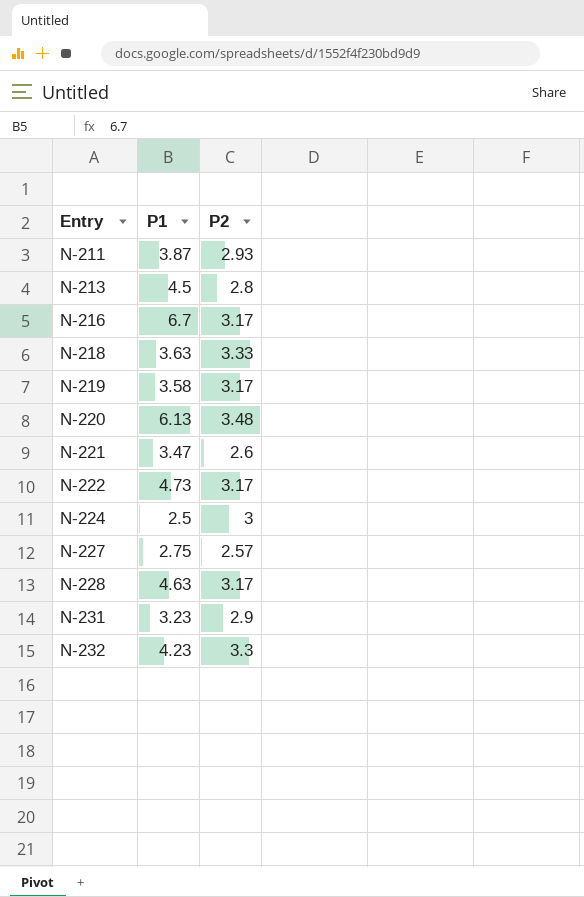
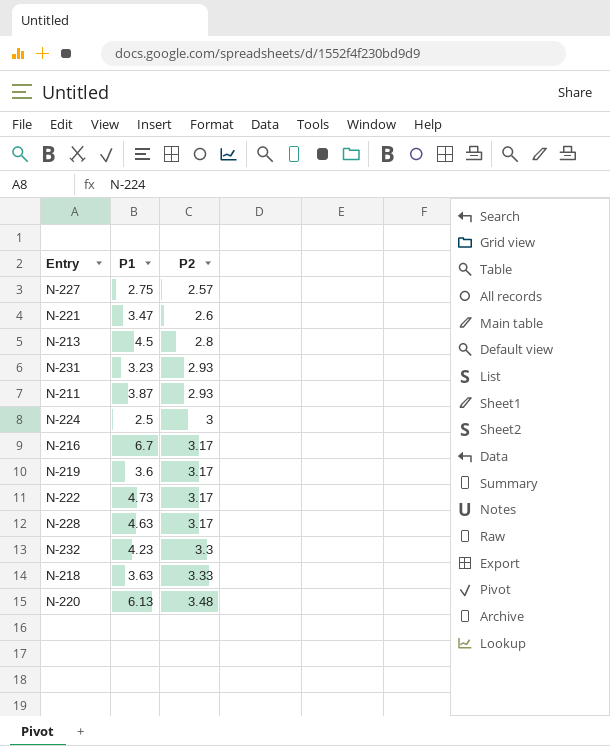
row order: Entry ascending -> P2 ascending
N-231 | P2: 2.9 -> 2.93
N-219 | P1: 3.58 -> 3.6

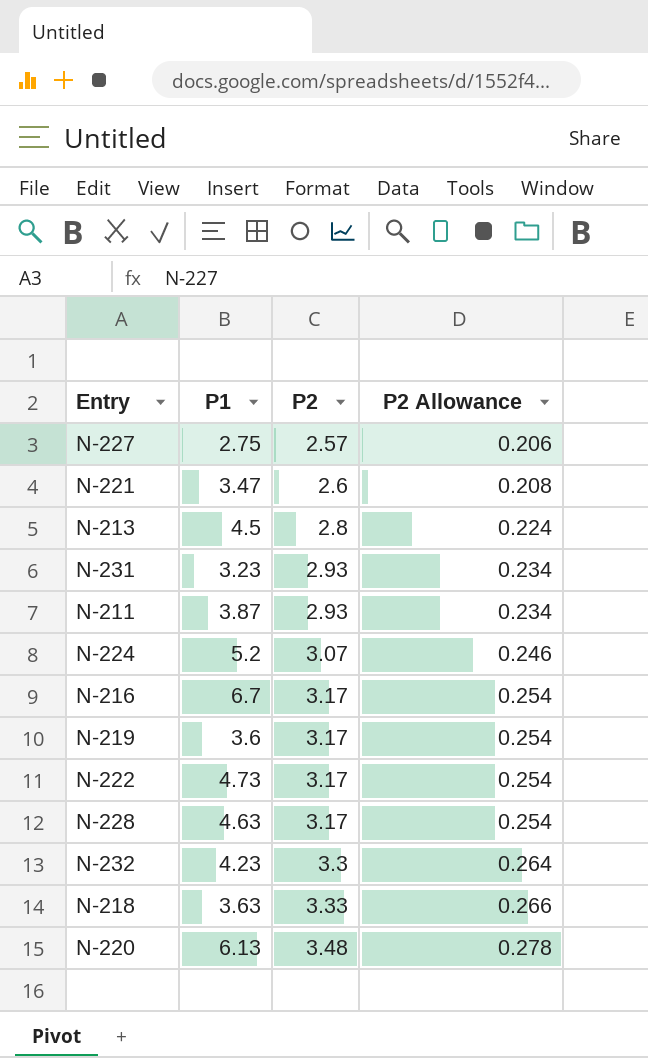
column P2 Allowance | formula: none -> [P2] * 0.08
N-224 | P1: 2.5 -> 5.2
N-224 | P2: 3 -> 3.07

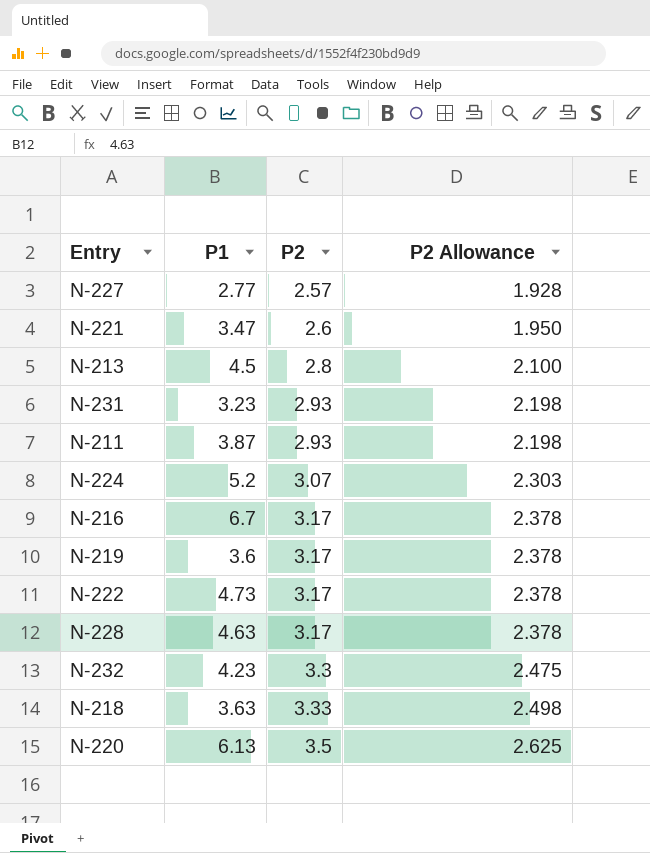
column P2 Allowance | formula: [P2] * 0.08 -> [P2] * 0.75
N-227 | P1: 2.75 -> 2.77
N-220 | P2: 3.48 -> 3.5

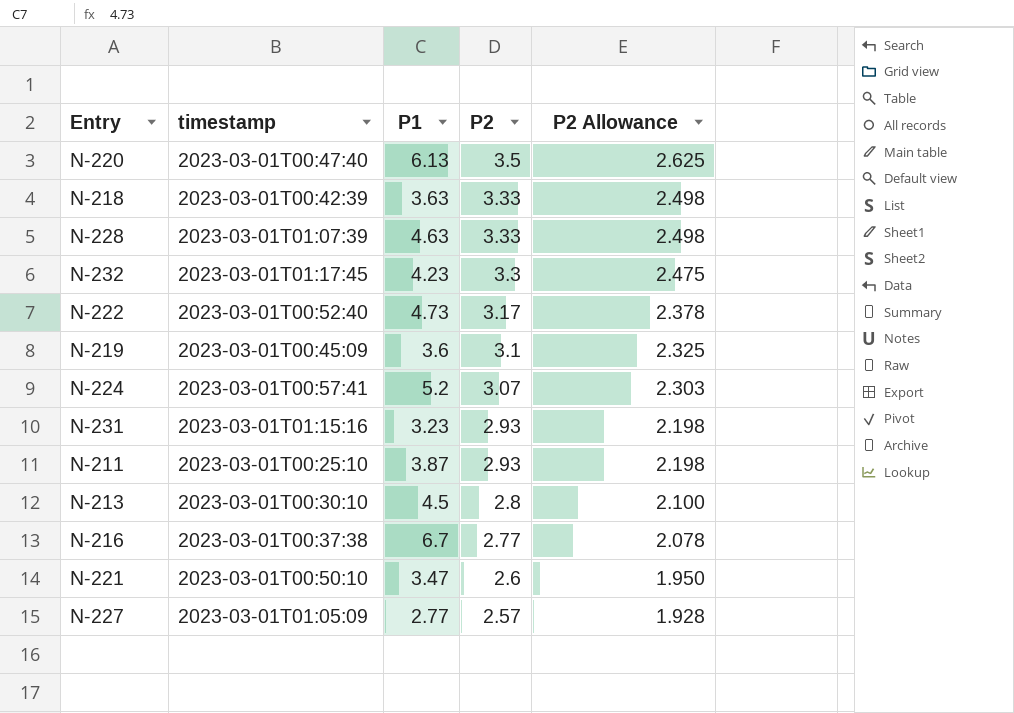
row order: P2 ascending -> P2 descending
column timestamp | position: none -> 2
N-228 | P2: 3.17 -> 3.33
N-228 | P2 Allowance: 2.378 -> 2.498
N-219 | P2: 3.17 -> 3.1
N-219 | P2 Allowance: 2.378 -> 2.325
N-216 | P2: 3.17 -> 2.77
N-216 | P2 Allowance: 2.378 -> 2.078

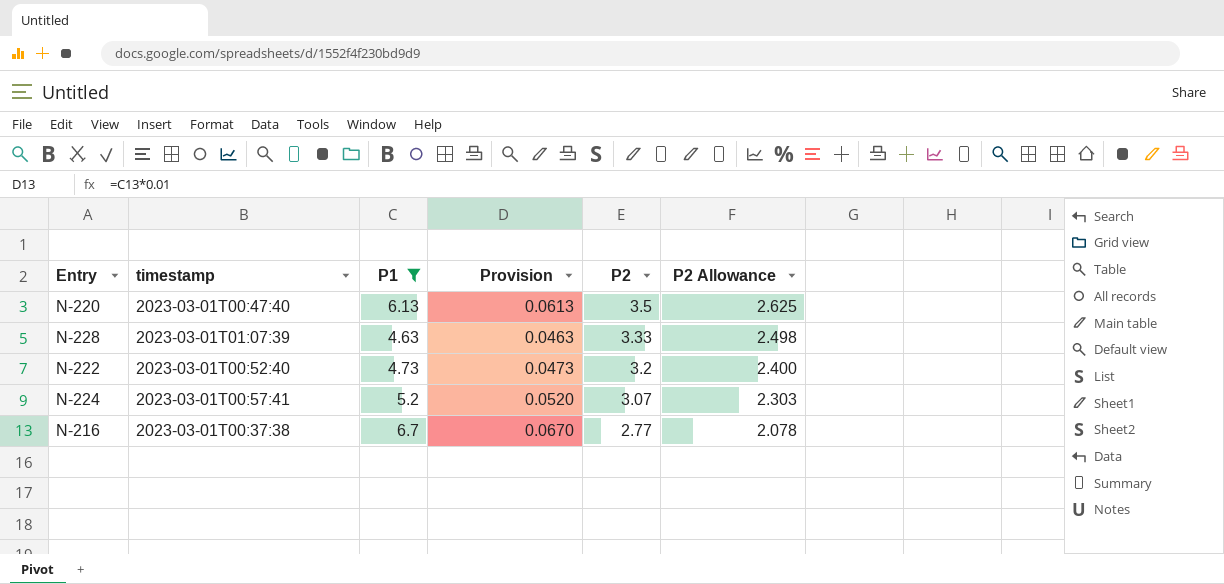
filter: none -> P1 >= 4.63
column Provision | formula: none -> [P1] * 0.01
N-222 | P2: 3.17 -> 3.2
N-222 | P2 Allowance: 2.378 -> 2.400

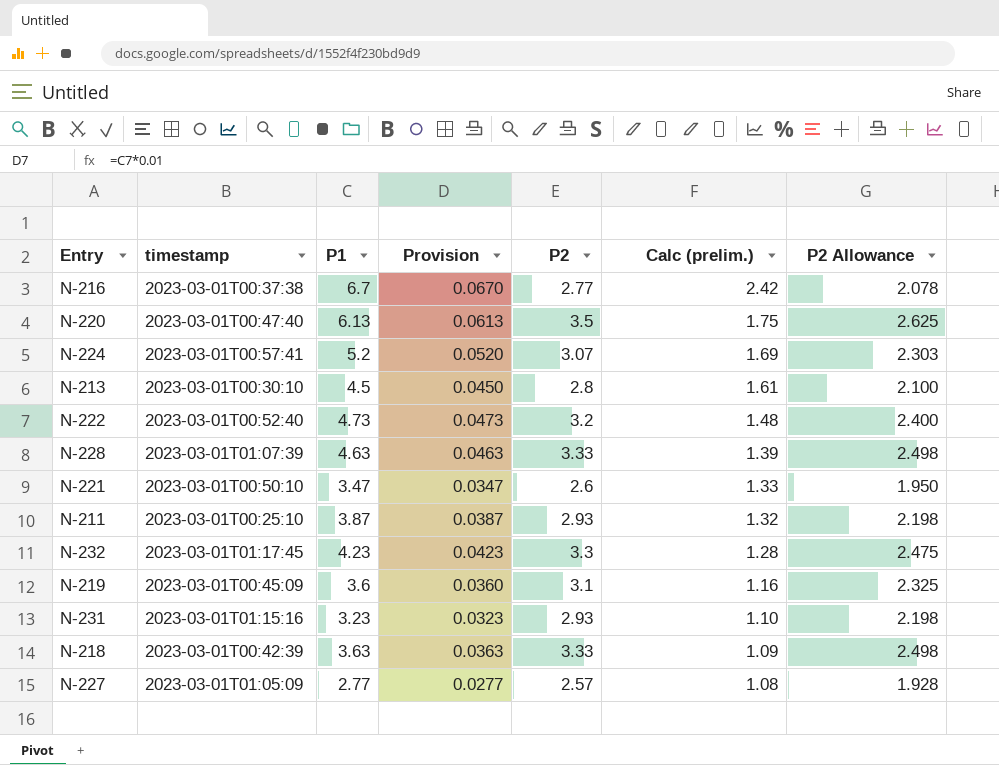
filter: P1 >= 4.63 -> none
row order: P2 descending -> Calc (prelim.) descending
column Calc (prelim.) | formula: none -> [P1] / [P2]

